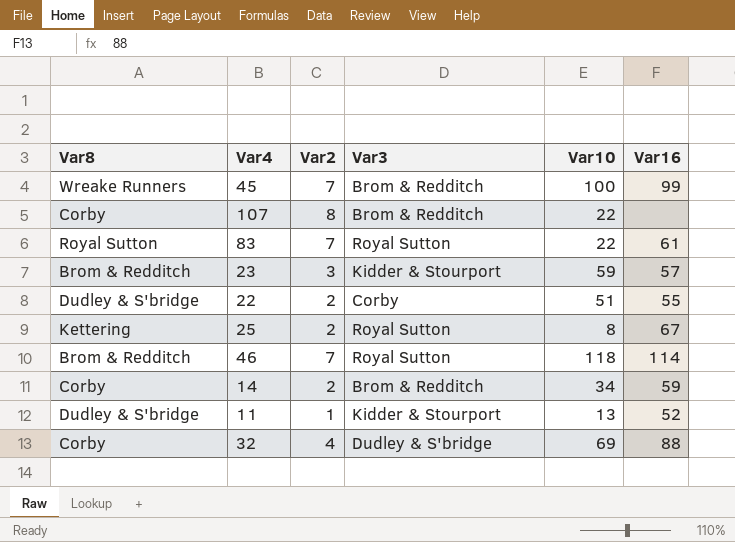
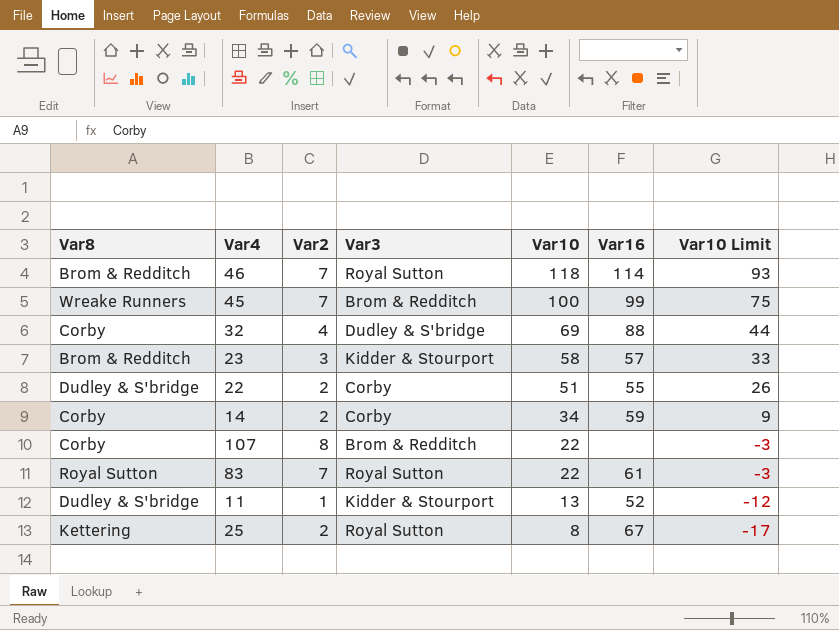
row order: none -> Var10 descending
column Var10 Limit | formula: none -> [Var10] - 25
23 | Var10: 59 -> 58
14 | Var3: Brom & Redditch -> Corby

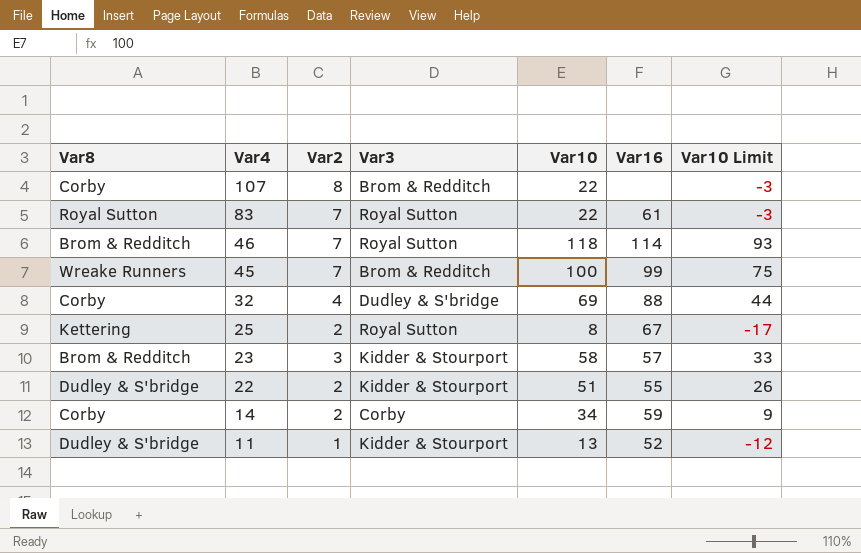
row order: Var10 descending -> Var4 descending
22 | Var3: Corby -> Kidder & Stourport

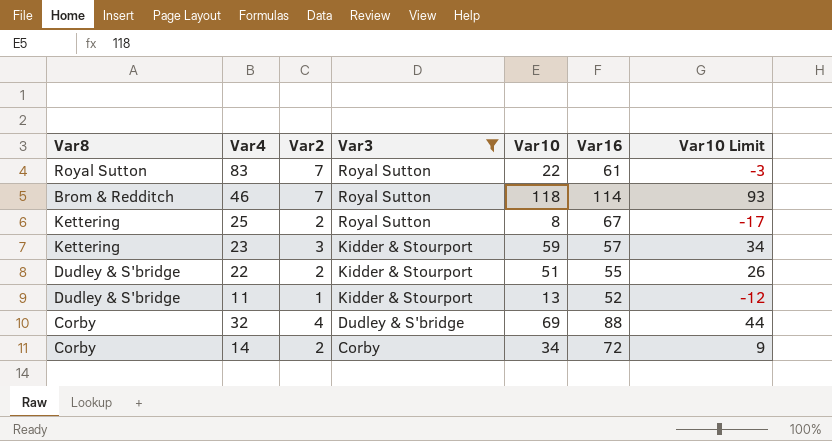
filter: none -> Var3 != Brom & Redditch
row order: Var4 descending -> Var3 descending
23 | Var8: Brom & Redditch -> Kettering
23 | Var10: 58 -> 59
23 | Var10 Limit: 33 -> 34
14 | Var16: 59 -> 72

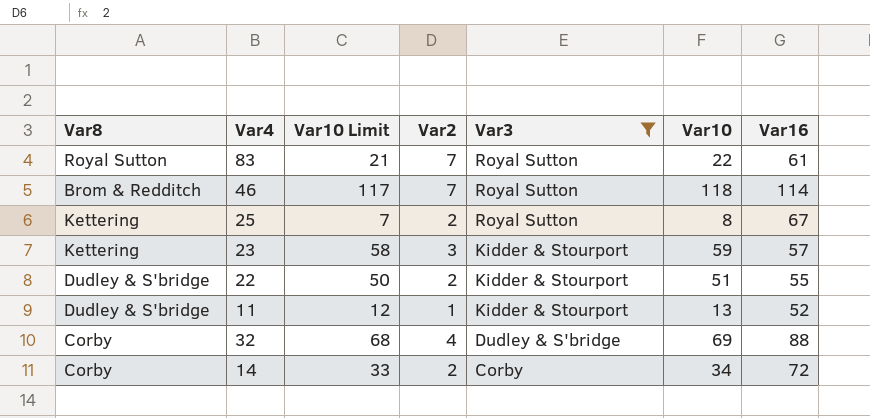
column Var10 Limit | formula: [Var10] - 25 -> [Var10] - 1
column Var10 Limit | position: 7 -> 3

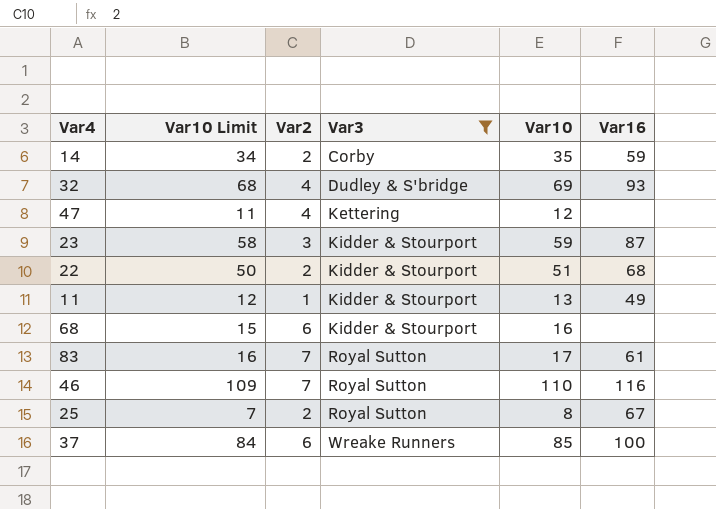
row order: Var3 descending -> Var3 ascending
column Var8 | position: 1 -> none
14 | Var10 Limit: 33 -> 34
14 | Var10: 34 -> 35
14 | Var16: 72 -> 59
32 | Var16: 88 -> 93
row 47: none -> 11 | 4 | Kettering | 12 | none
23 | Var16: 57 -> 87
22 | Var16: 55 -> 68
11 | Var16: 52 -> 49
row 68: none -> 15 | 6 | Kidder & Stourport | 16 | none
83 | Var10 Limit: 21 -> 16
83 | Var10: 22 -> 17
46 | Var10 Limit: 117 -> 109
46 | Var10: 118 -> 110
46 | Var16: 114 -> 116
row 37: none -> 84 | 6 | Wreake Runners | 85 | 100

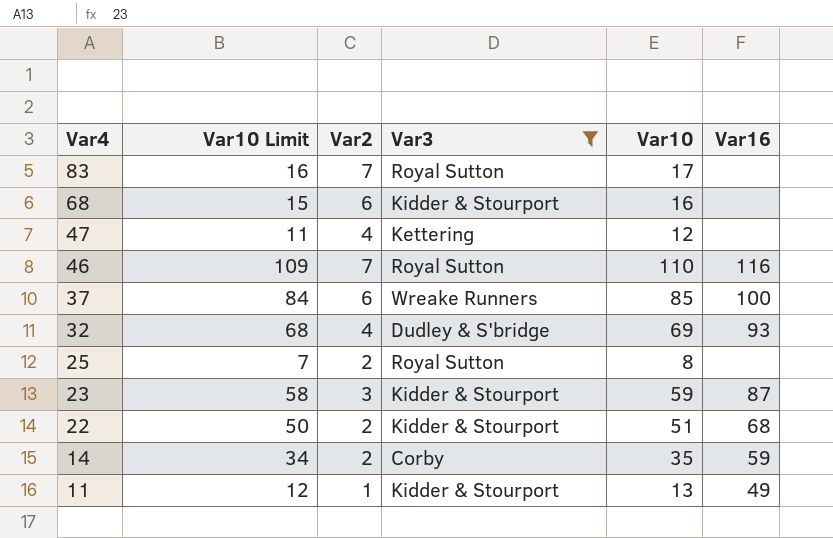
row order: Var3 ascending -> Var4 descending
83 | Var16: 61 -> none
25 | Var16: 67 -> none

